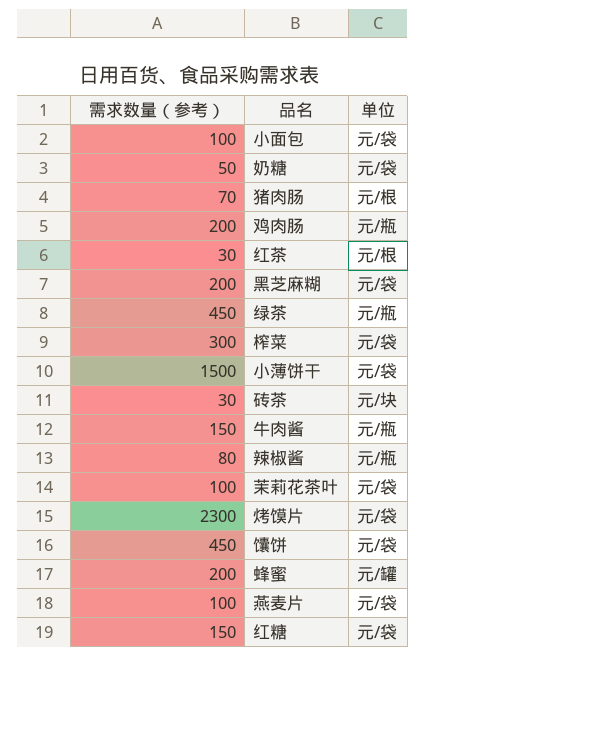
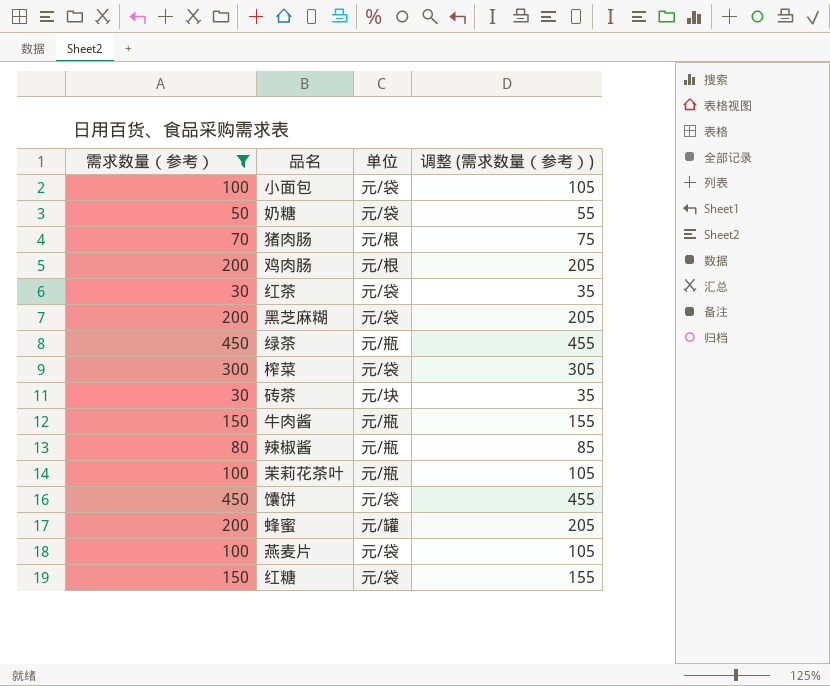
filter: none -> 需求数量（参考） <= 450
column 调整 (需求数量（参考）) | formula: none -> [需求数量（参考）] + 5
鸡肉肠 | 单位: 元/瓶 -> 元/根
红茶 | 单位: 元/根 -> 元/袋
茉莉花茶叶 | 单位: 元/袋 -> 元/瓶

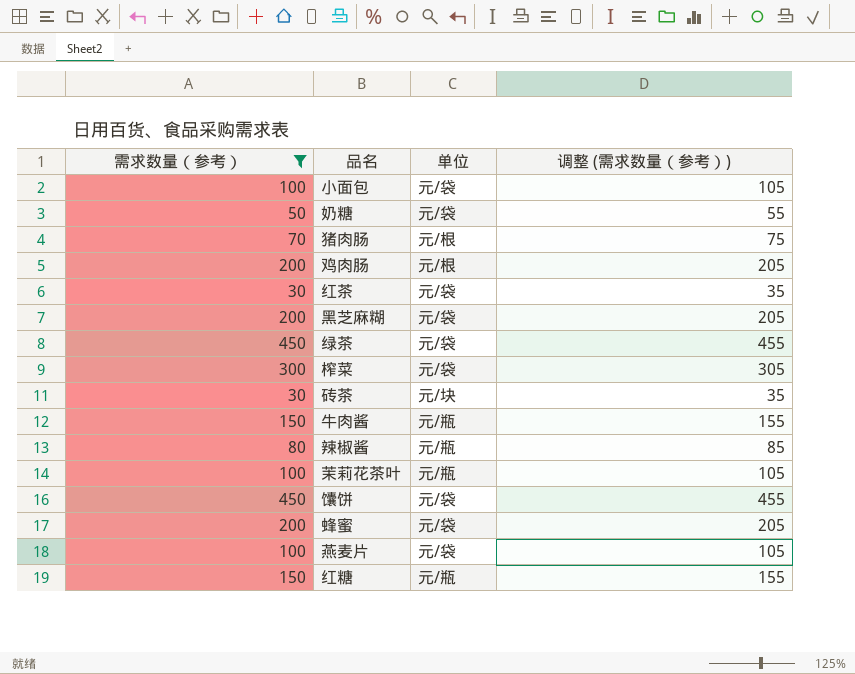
绿茶 | 单位: 元/瓶 -> 元/袋
蜂蜜 | 单位: 元/罐 -> 元/袋
红糖 | 单位: 元/袋 -> 元/瓶

